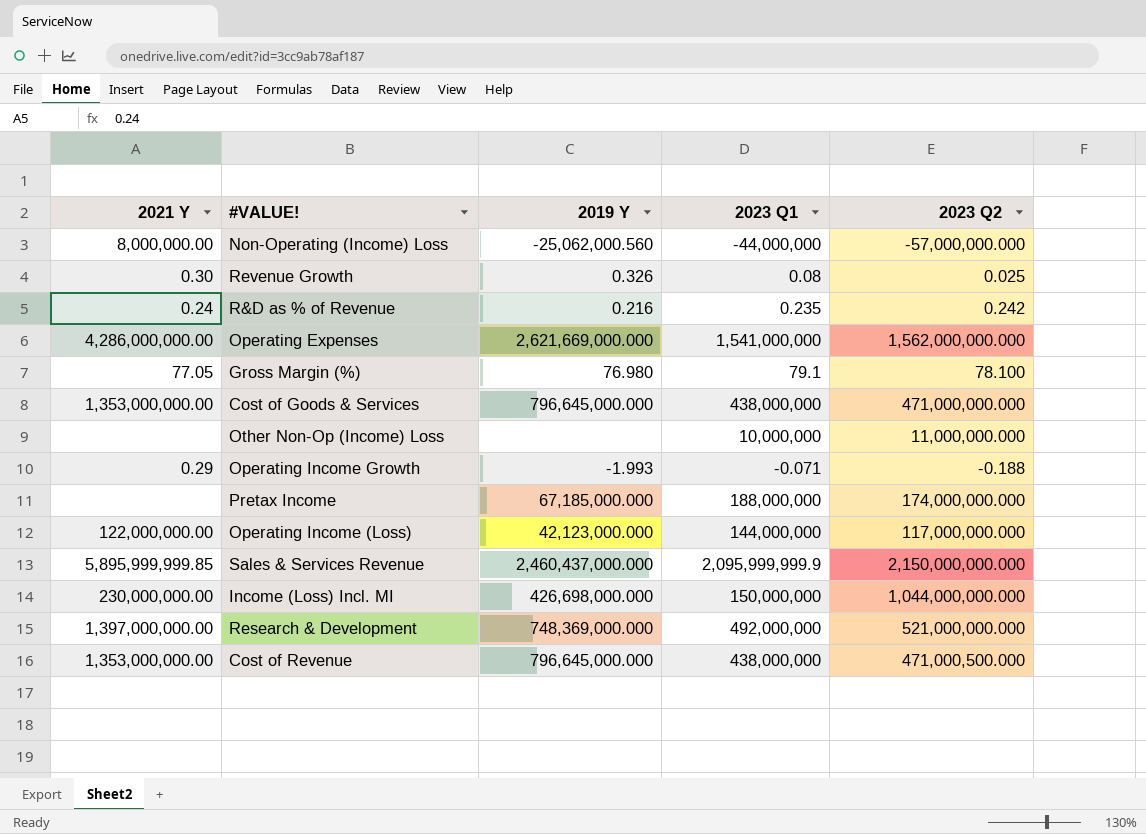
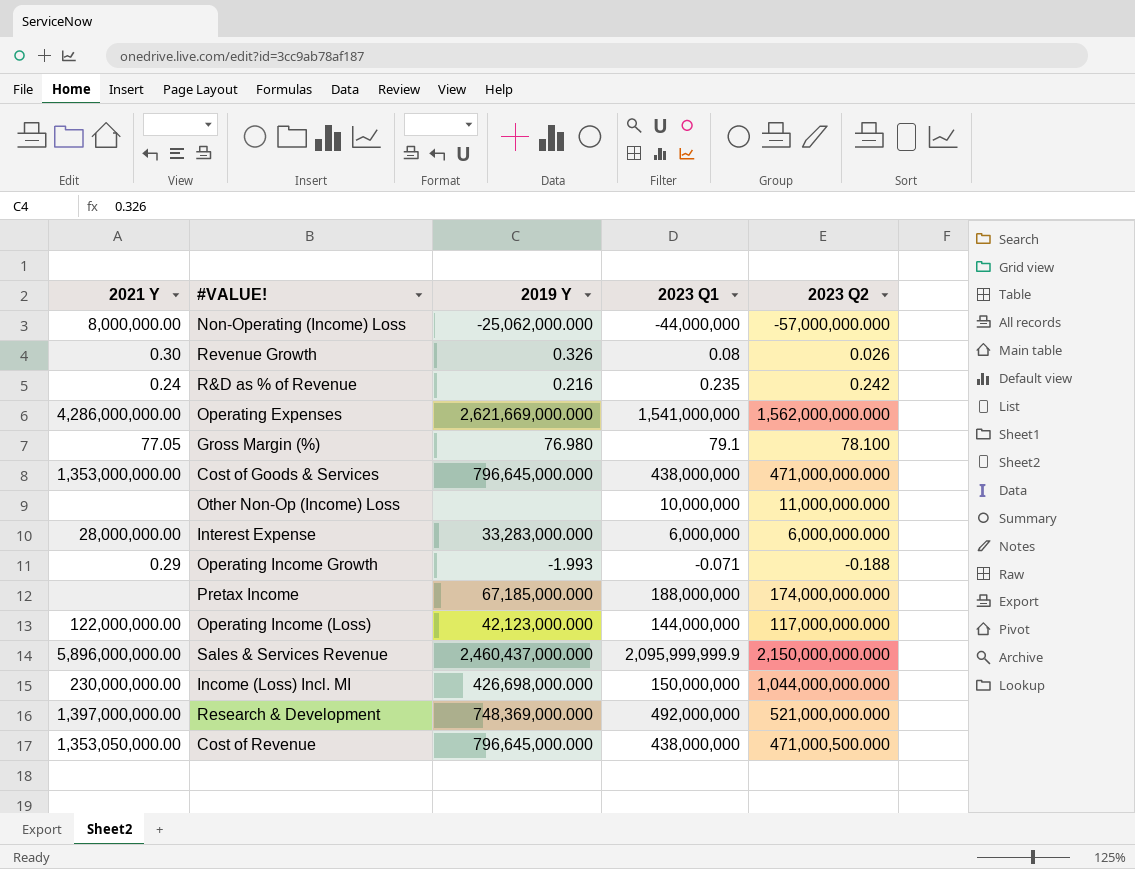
Non-Operating (Income) Loss | 2019 Y: -25,062,000.560 -> -25,062,000.000
Revenue Growth | 2023 Q2: 0.025 -> 0.026
row Interest Expense: none -> 28,000,000.00 | 33,283,000.000 | 6,000,000 | 6,000,000.000
Sales & Services Revenue | 2021 Y: 5,895,999,999.85 -> 5,896,000,000.00
Cost of Revenue | 2021 Y: 1,353,000,000.00 -> 1,353,050,000.00

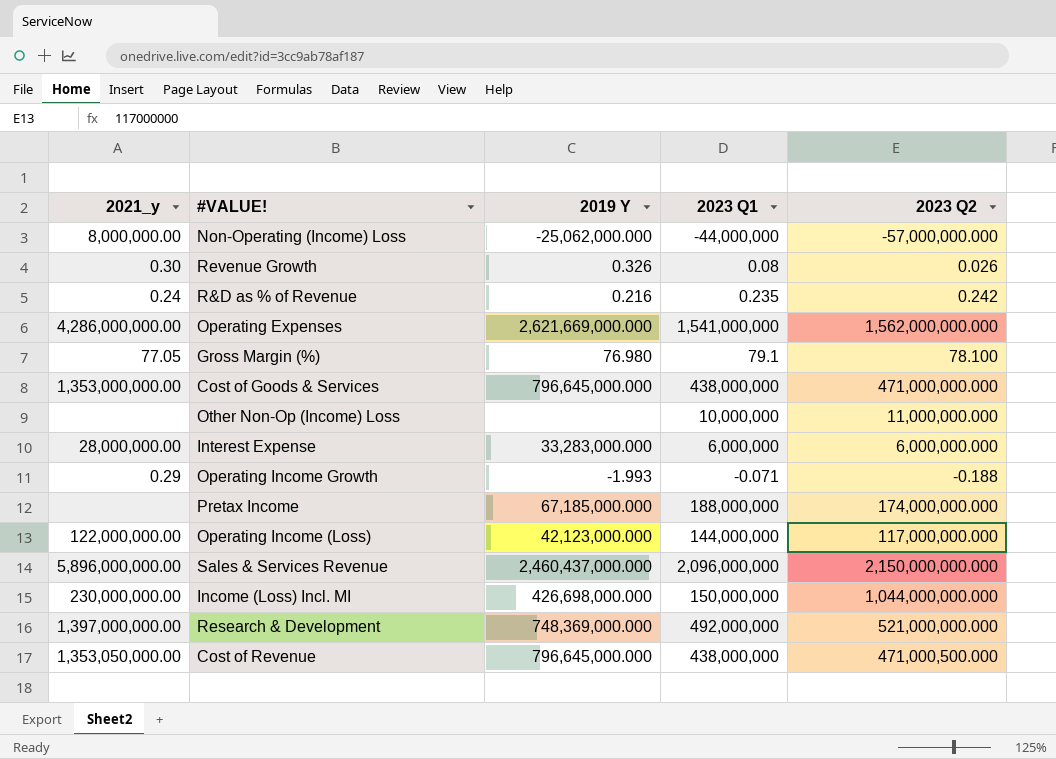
column name: 2021 Y -> 2021_y
Sales & Services Revenue | 2023 Q1: 2,095,999,999.9 -> 2,096,000,000

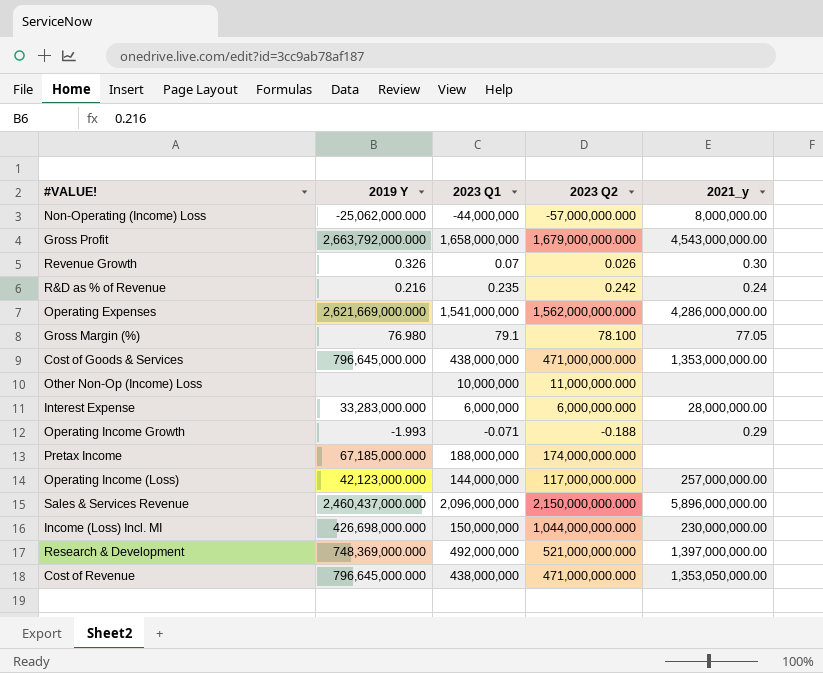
column 2021_y | position: 1 -> 5
row Gross Profit: none -> 2,663,792,000.000 | 1,658,000,000 | 1,679,000,000.000 | 4,543,000,000.00
Revenue Growth | 2023 Q1: 0.08 -> 0.07
Operating Income (Loss) | 2021_y: 122,000,000.00 -> 257,000,000.00
Cost of Revenue | 2023 Q2: 471,000,500.000 -> 471,000,000.000

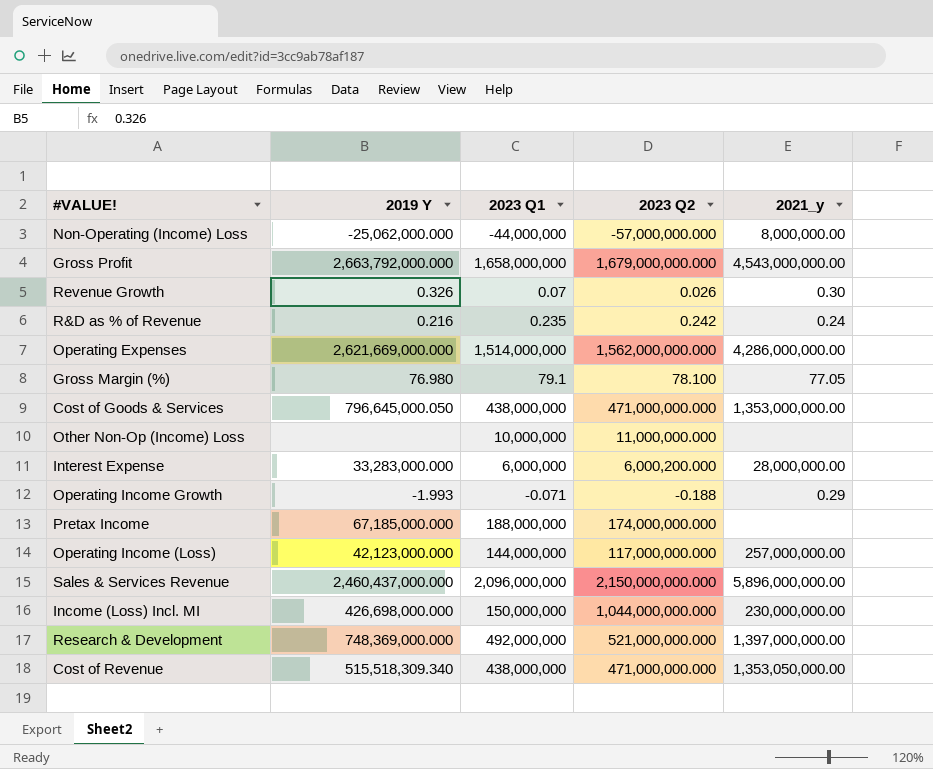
Operating Expenses | 2023 Q1: 1,541,000,000 -> 1,514,000,000
Cost of Goods & Services | 2019 Y: 796,645,000.000 -> 796,645,000.050
Interest Expense | 2023 Q2: 6,000,000.000 -> 6,000,200.000
Cost of Revenue | 2019 Y: 796,645,000.000 -> 515,518,309.340

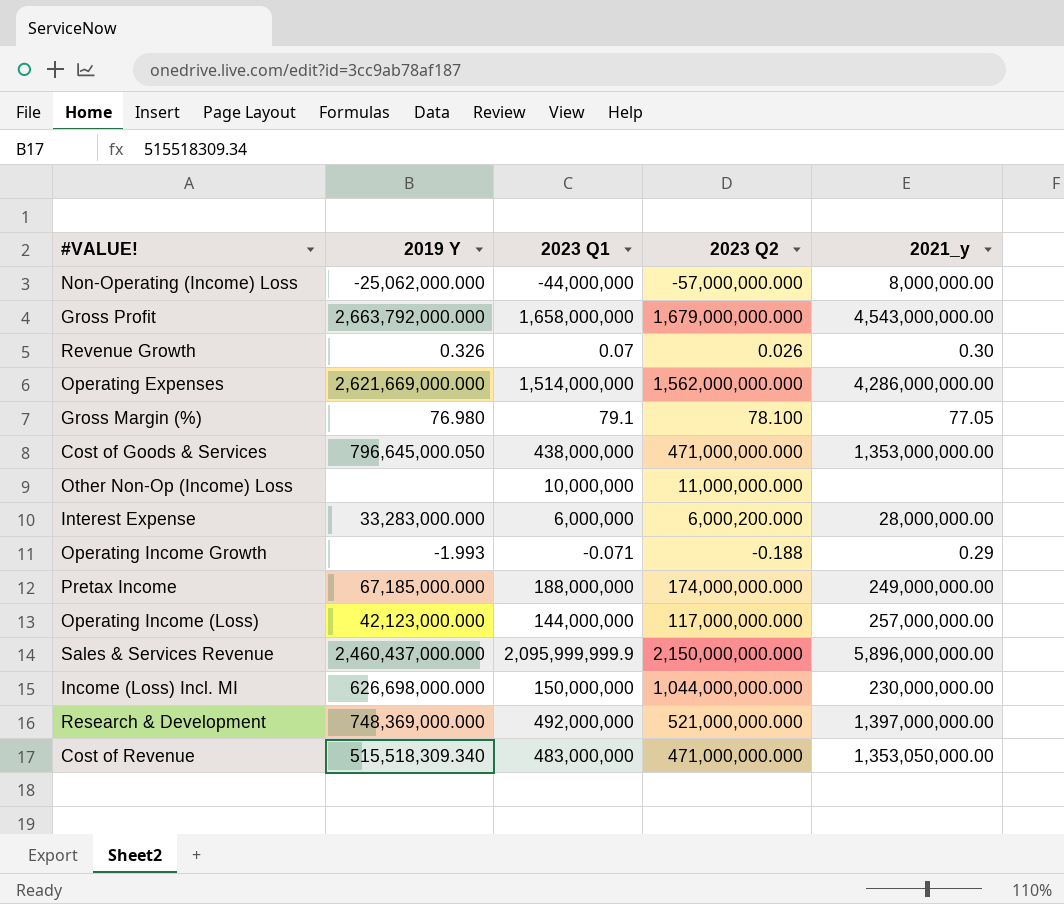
row R&D as % of Revenue: 0.216 | 0.235 | 0.242 | 0.24 -> none
Pretax Income | 2021_y: none -> 249,000,000.00
Sales & Services Revenue | 2023 Q1: 2,096,000,000 -> 2,095,999,999.9
Income (Loss) Incl. MI | 2019 Y: 426,698,000.000 -> 626,698,000.000
Cost of Revenue | 2023 Q1: 438,000,000 -> 483,000,000

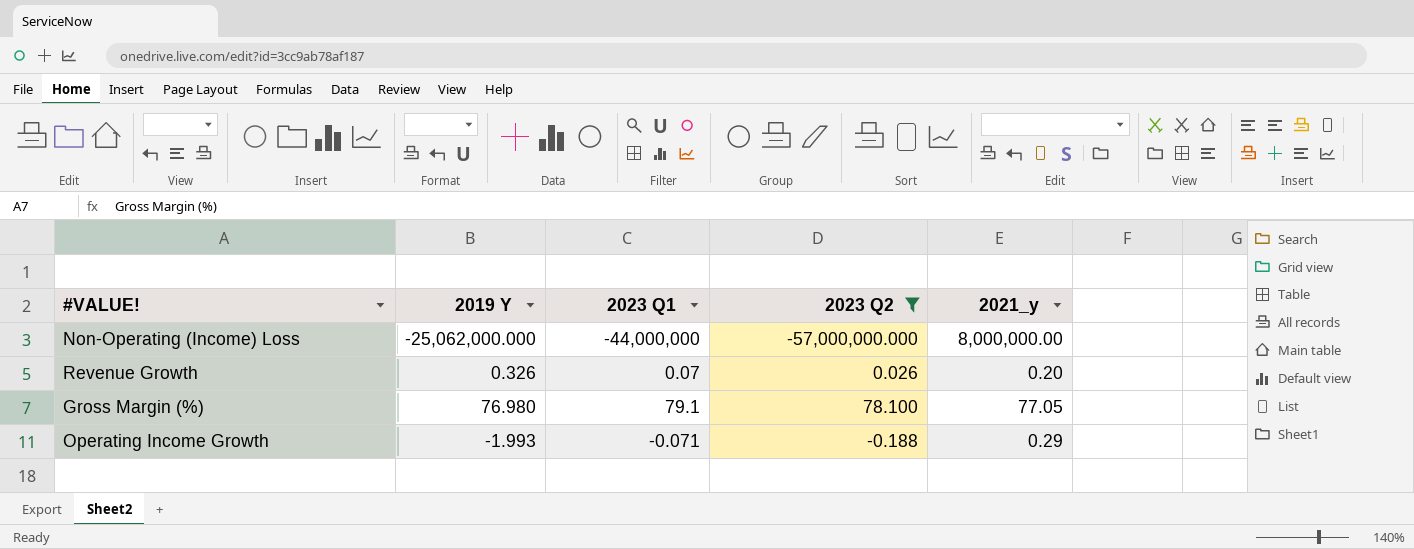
filter: none -> 2023 Q2 <= 78.100
Revenue Growth | 2021_y: 0.30 -> 0.20

